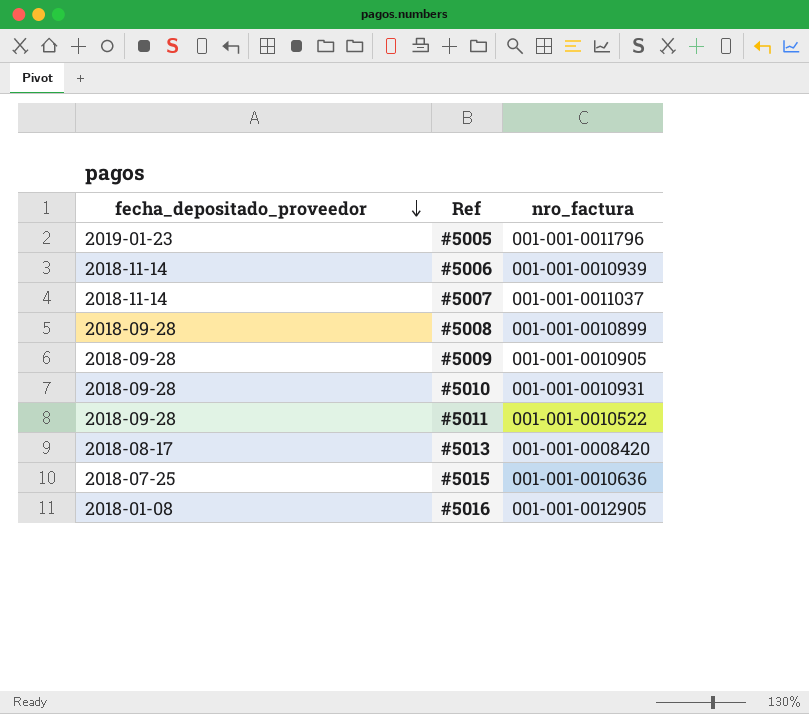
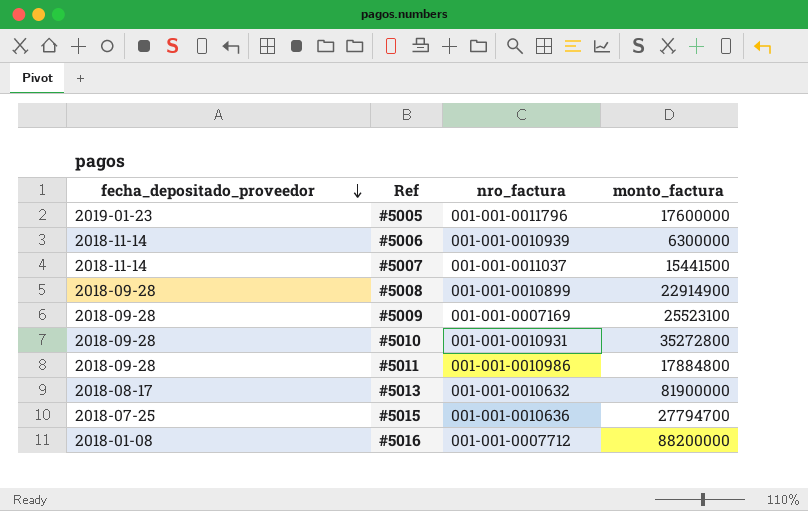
column monto_factura | position: none -> 4
#5009 | nro_factura: 001-001-0010905 -> 001-001-0007169
#5011 | nro_factura: 001-001-0010522 -> 001-001-0010986
#5013 | nro_factura: 001-001-0008420 -> 001-001-0010632
#5016 | nro_factura: 001-001-0012905 -> 001-001-0007712

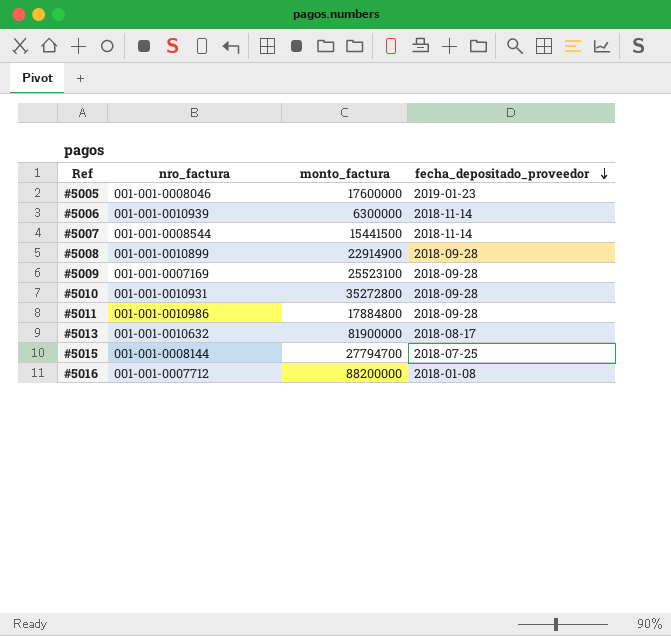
column fecha_depositado_proveedor | position: 1 -> 4
#5005 | nro_factura: 001-001-0011796 -> 001-001-0008046
#5007 | nro_factura: 001-001-0011037 -> 001-001-0008544
#5015 | nro_factura: 001-001-0010636 -> 001-001-0008144

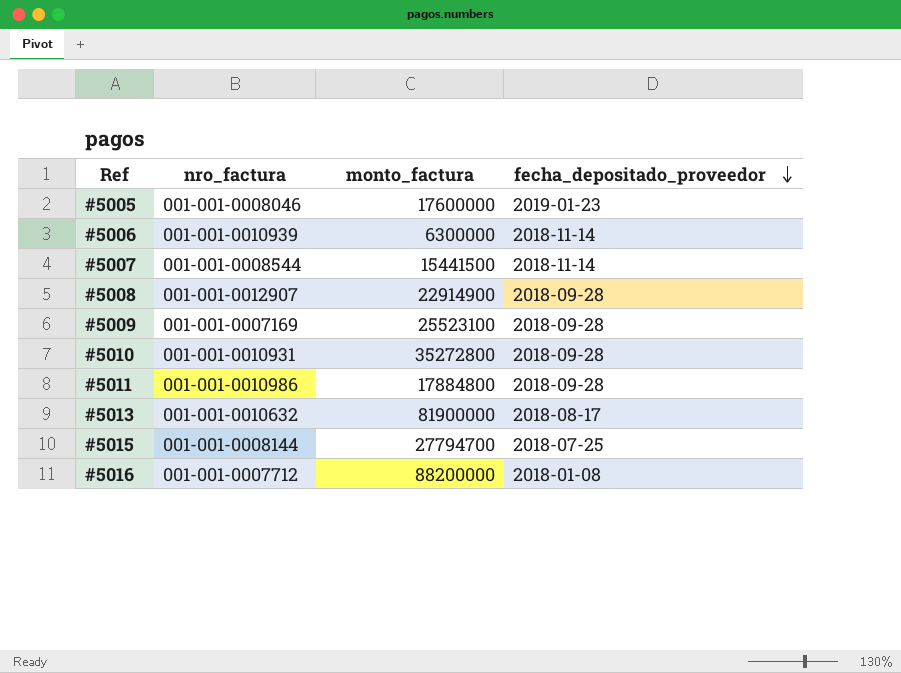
#5008 | nro_factura: 001-001-0010899 -> 001-001-0012907

